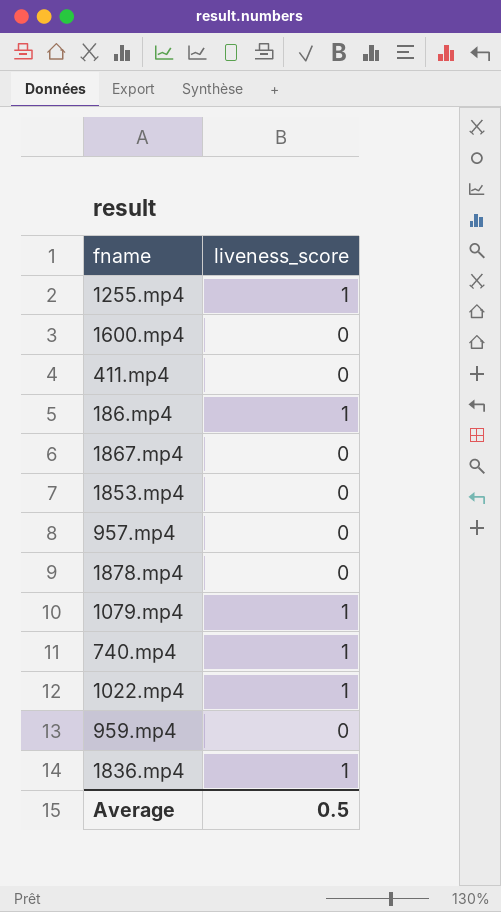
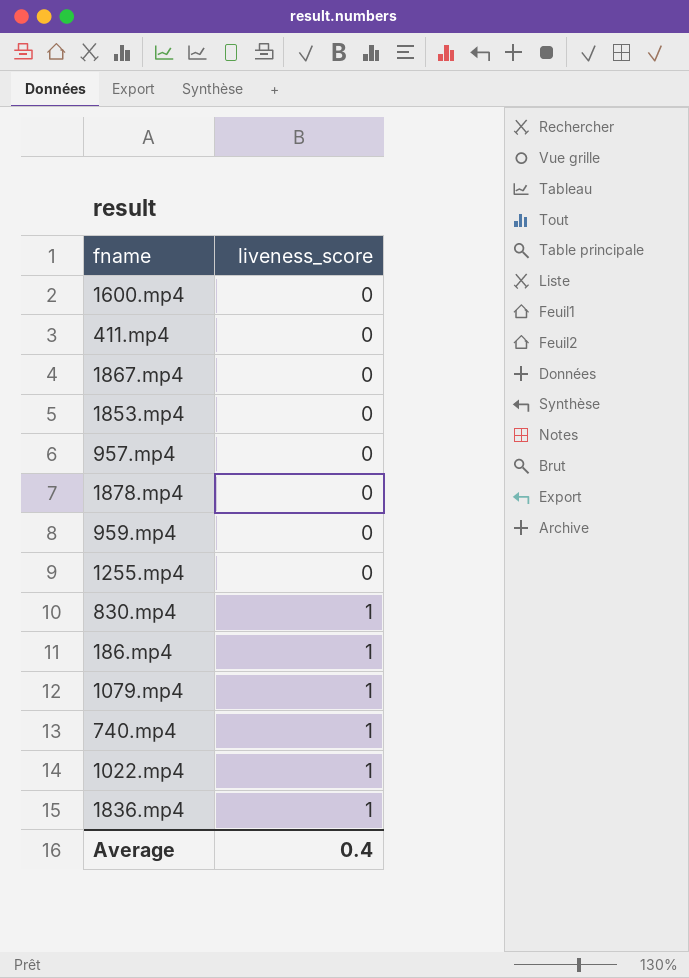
row order: none -> liveness_score ascending
1255.mp4 | liveness_score: 1 -> 0
row 830.mp4: none -> 1
Average | liveness_score: 0.5 -> 0.4

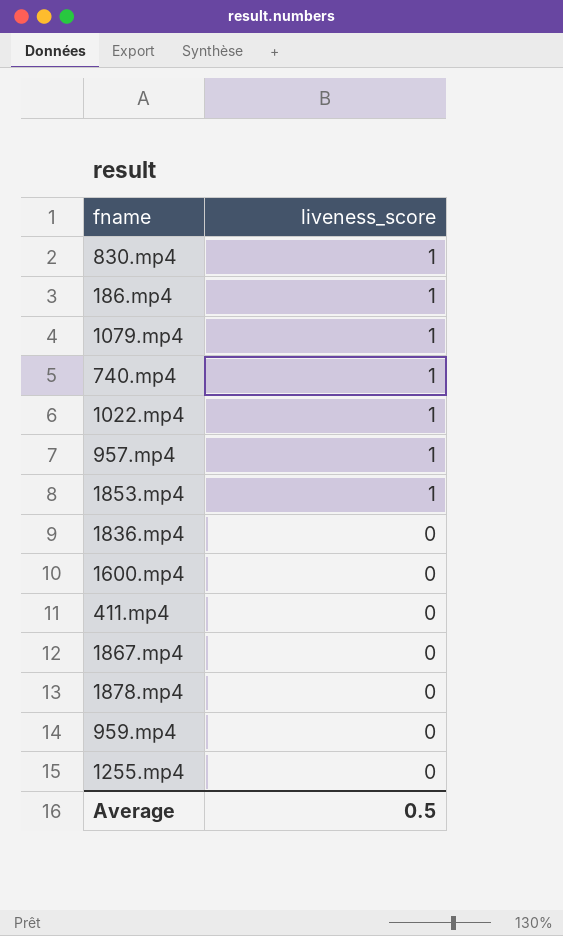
row order: liveness_score ascending -> liveness_score descending
957.mp4 | liveness_score: 0 -> 1
1853.mp4 | liveness_score: 0 -> 1
1836.mp4 | liveness_score: 1 -> 0
Average | liveness_score: 0.4 -> 0.5

